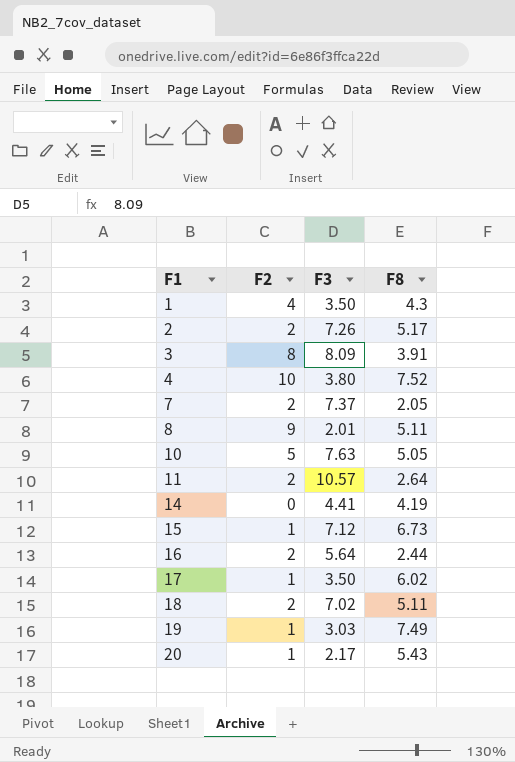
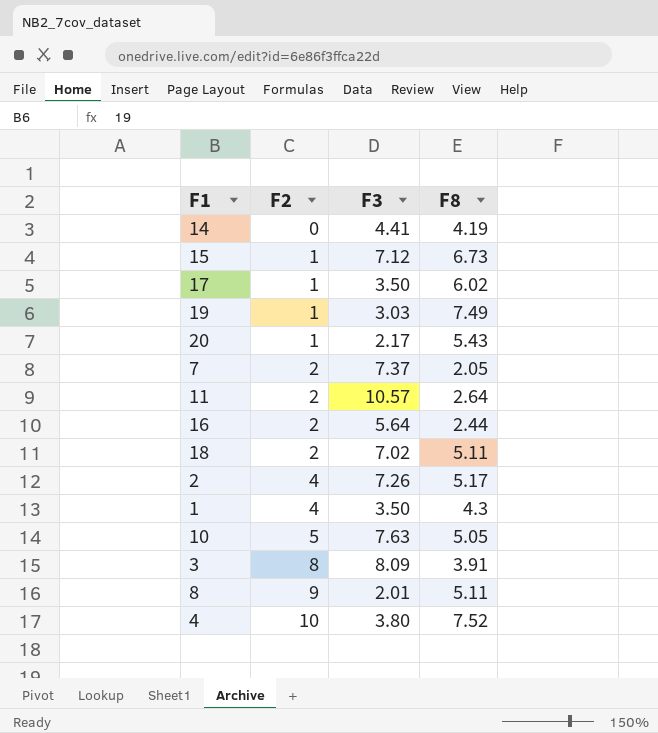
row order: F1 ascending -> F2 ascending
2 | F2: 2 -> 4

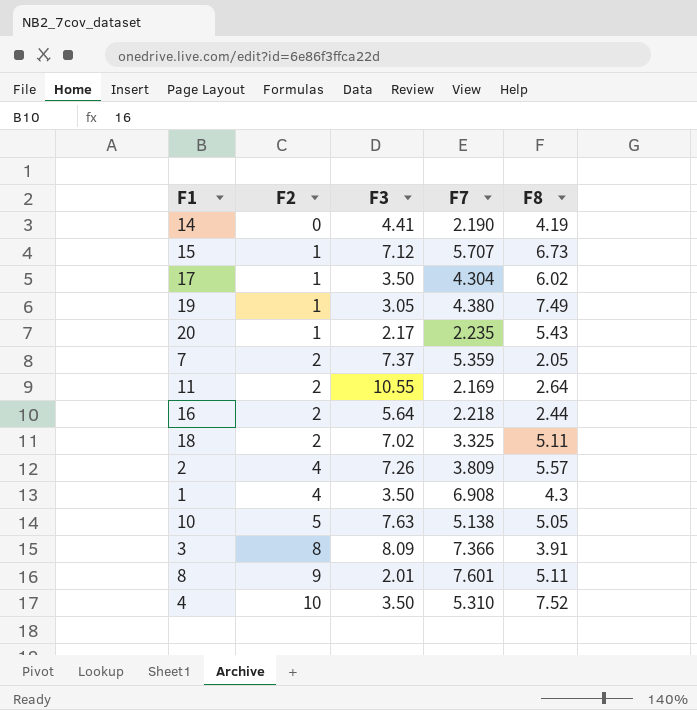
column F7 | position: none -> 4
19 | F3: 3.03 -> 3.05
11 | F3: 10.57 -> 10.55
2 | F8: 5.17 -> 5.57
4 | F3: 3.80 -> 3.50

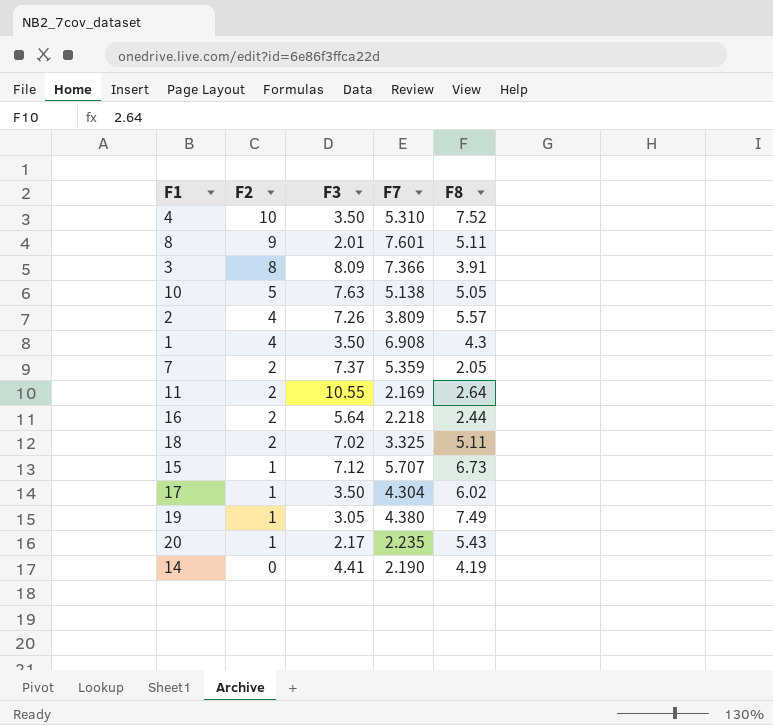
row order: F2 ascending -> F2 descending

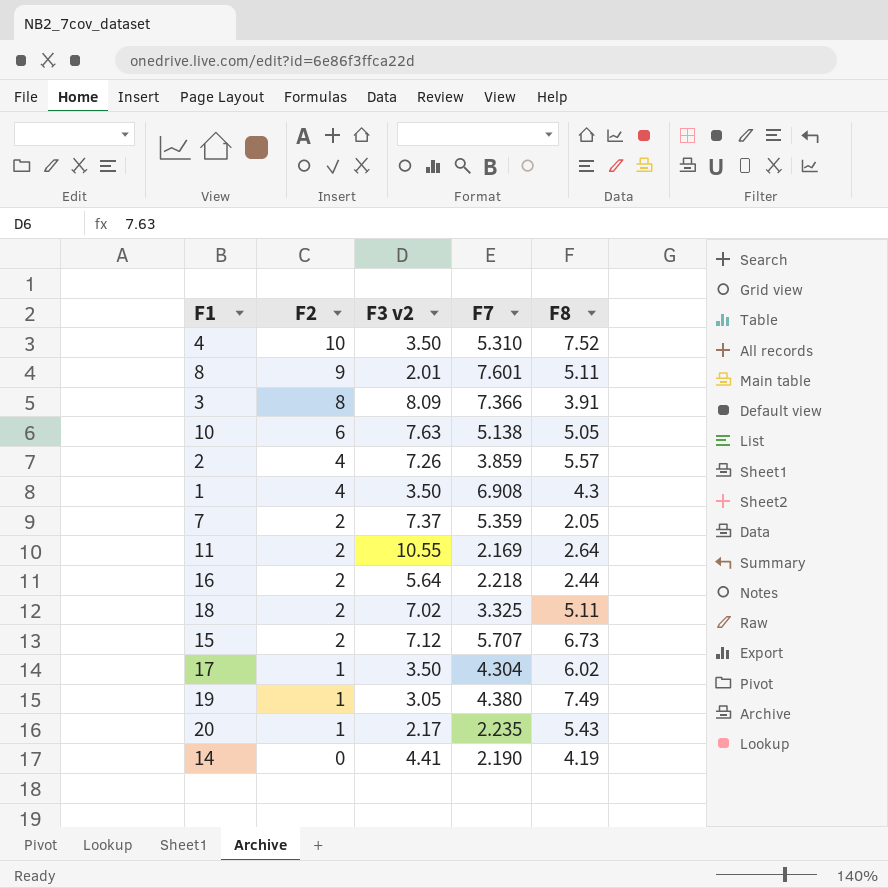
column name: F3 -> F3 v2
10 | F2: 5 -> 6
2 | F7: 3.809 -> 3.859
15 | F2: 1 -> 2

